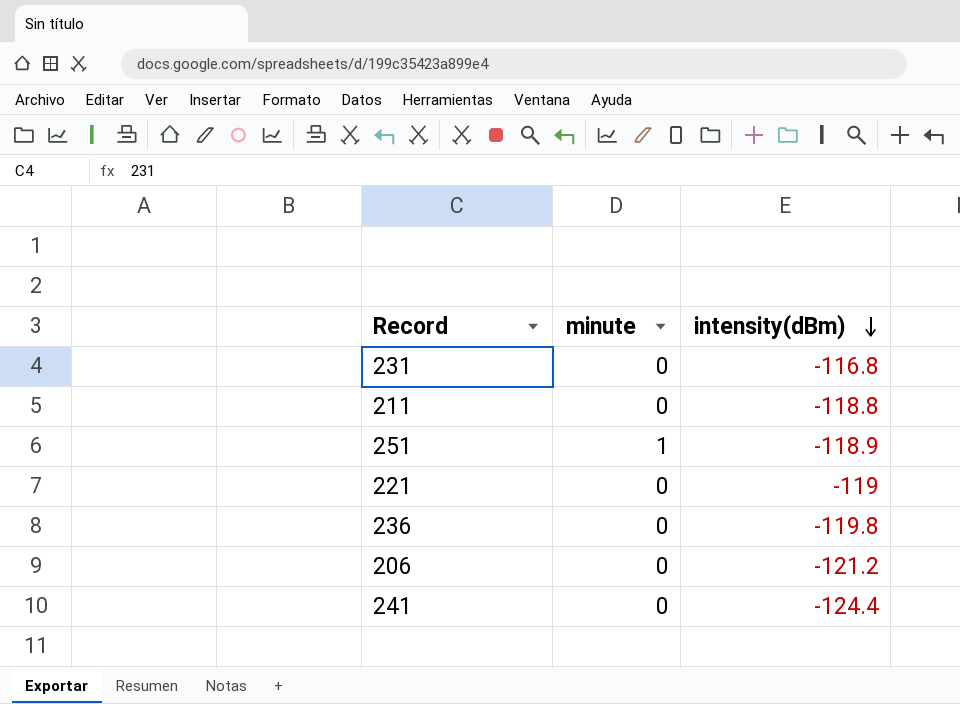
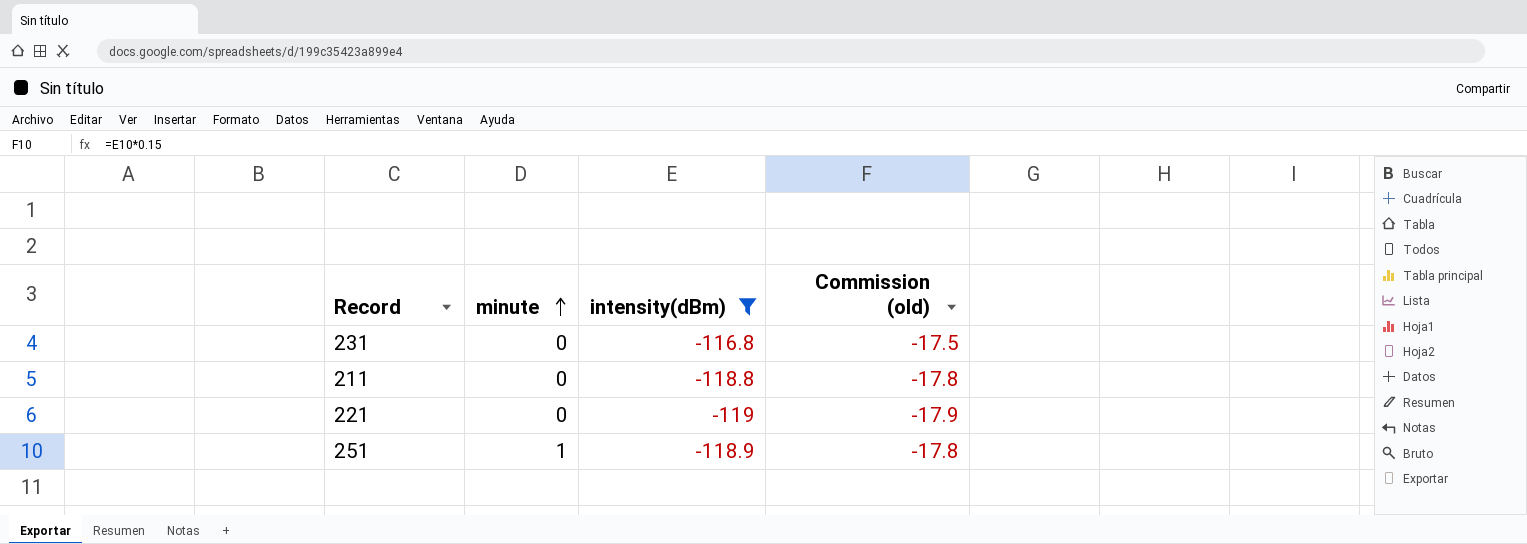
filter: none -> intensity(dBm) >= -119
row order: intensity(dBm) descending -> minute ascending
column Commission (old) | formula: none -> [intensity(dBm)] * 0.15

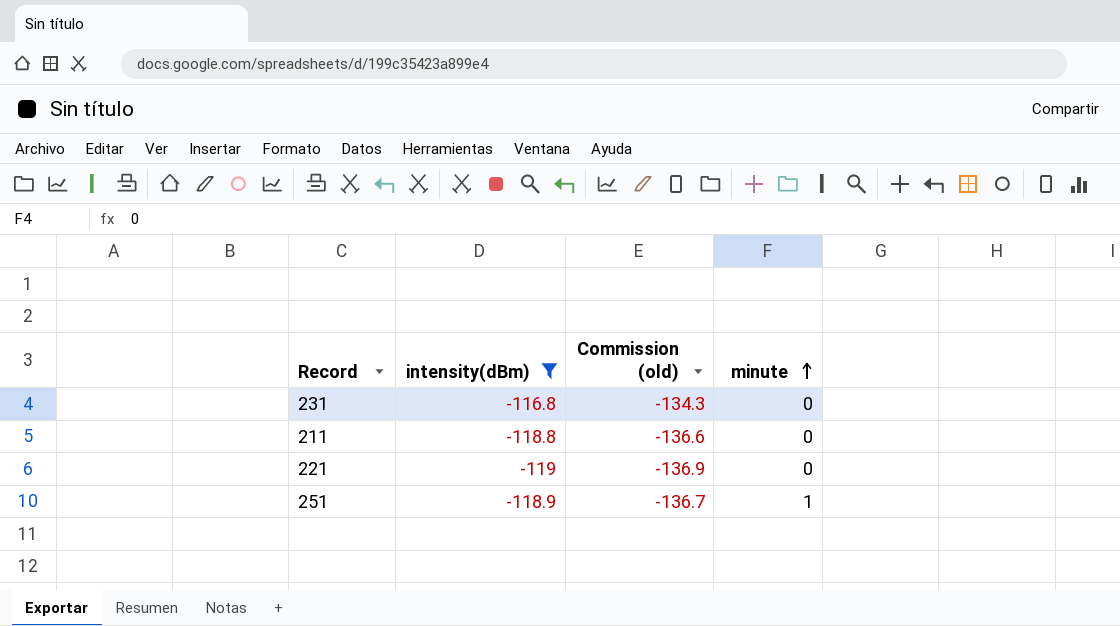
column Commission (old) | formula: [intensity(dBm)] * 0.15 -> [intensity(dBm)] * 1.15
column minute | position: 2 -> 4

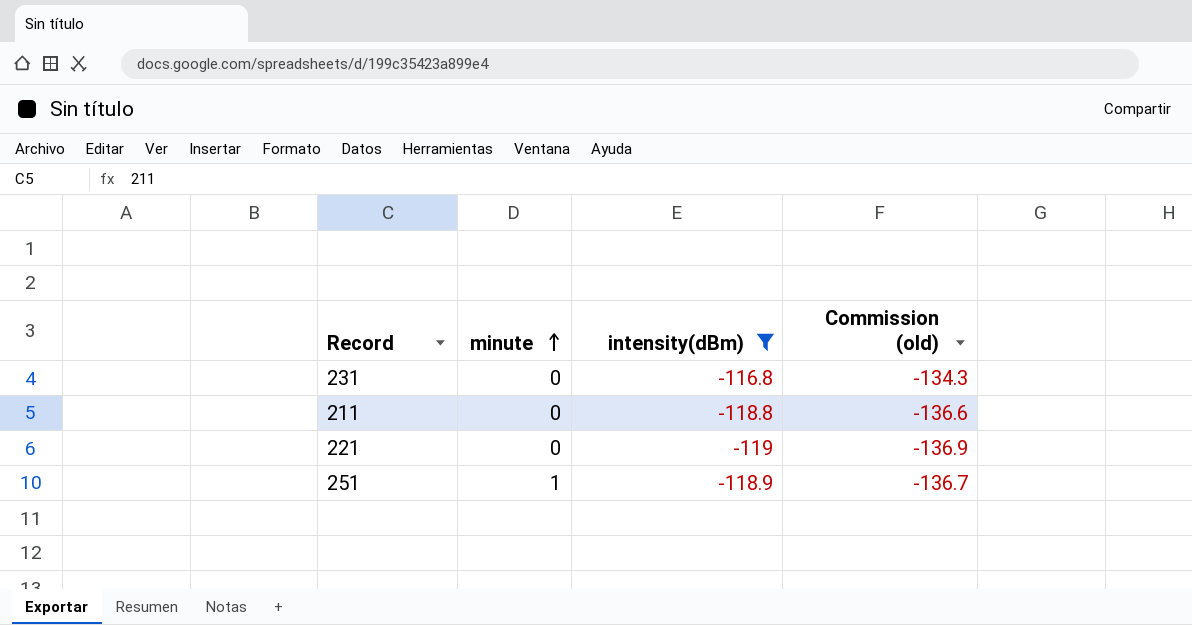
column minute | position: 4 -> 2

